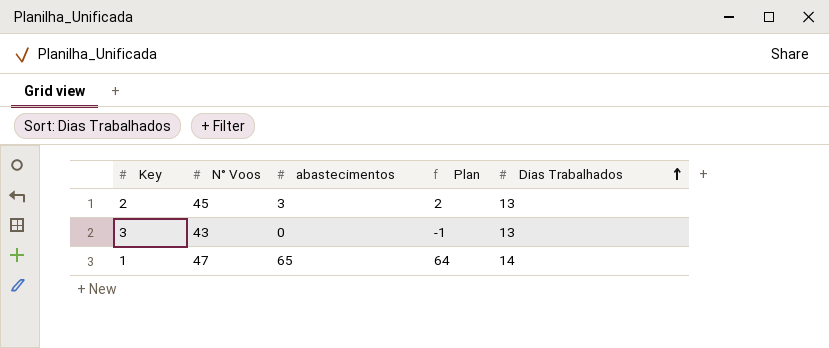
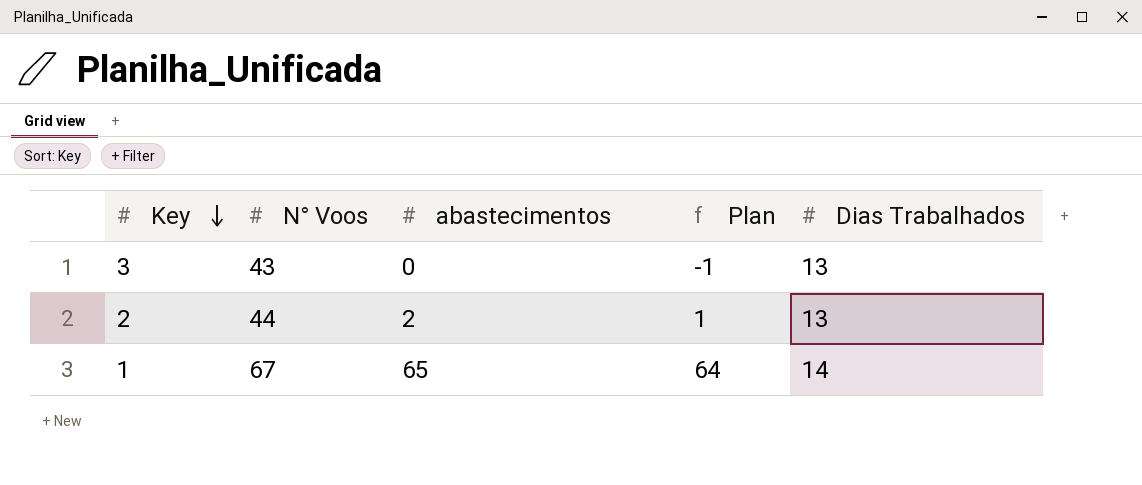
row order: Dias Trabalhados ascending -> Key descending
2 | N° Voos: 45 -> 44
2 | abastecimentos: 3 -> 2
2 | Plan: 2 -> 1
1 | N° Voos: 47 -> 67

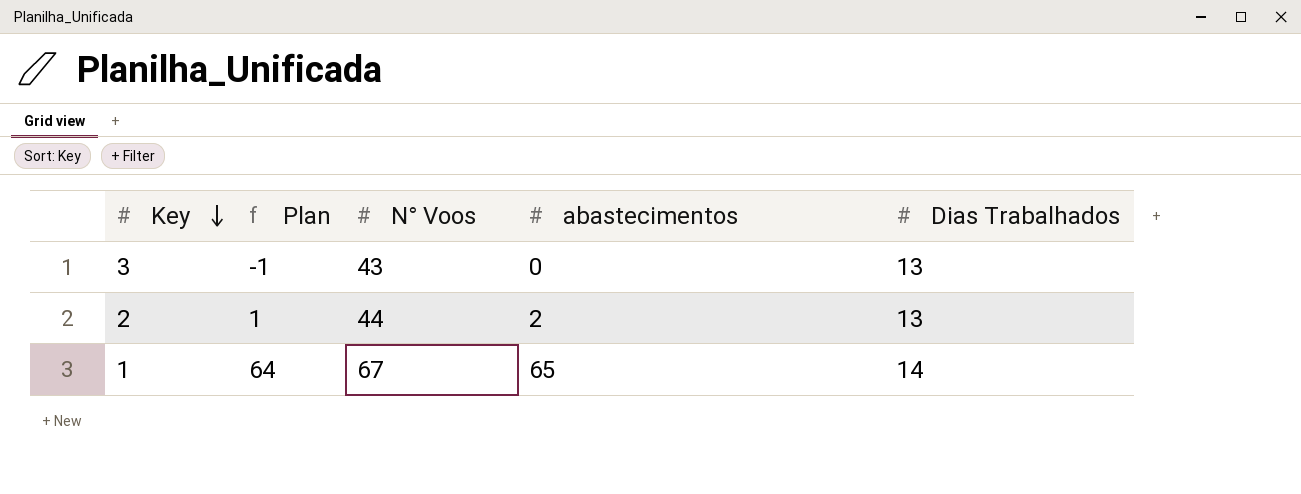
column Plan | position: 4 -> 2

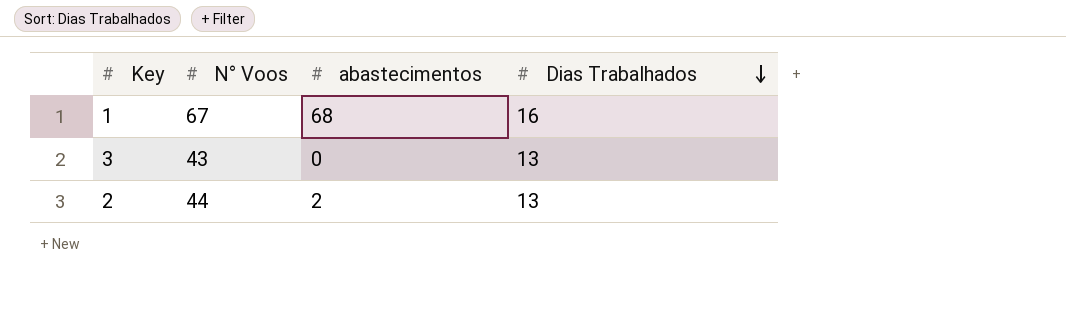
row order: Key descending -> Dias Trabalhados descending
column Plan | formula: [abastecimentos] - 1 -> none
1 | abastecimentos: 65 -> 68
1 | Dias Trabalhados: 14 -> 16

